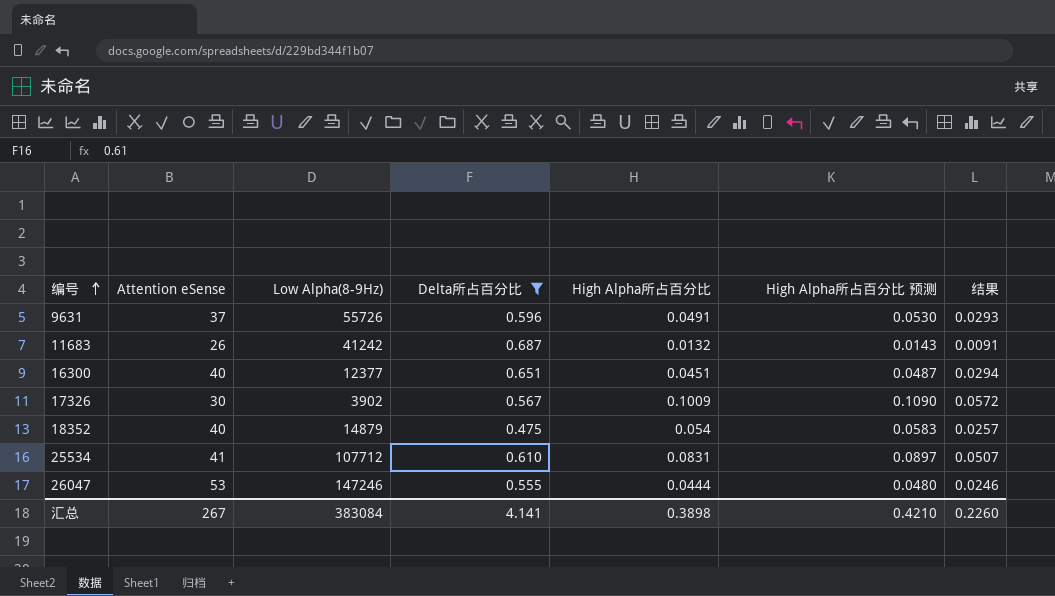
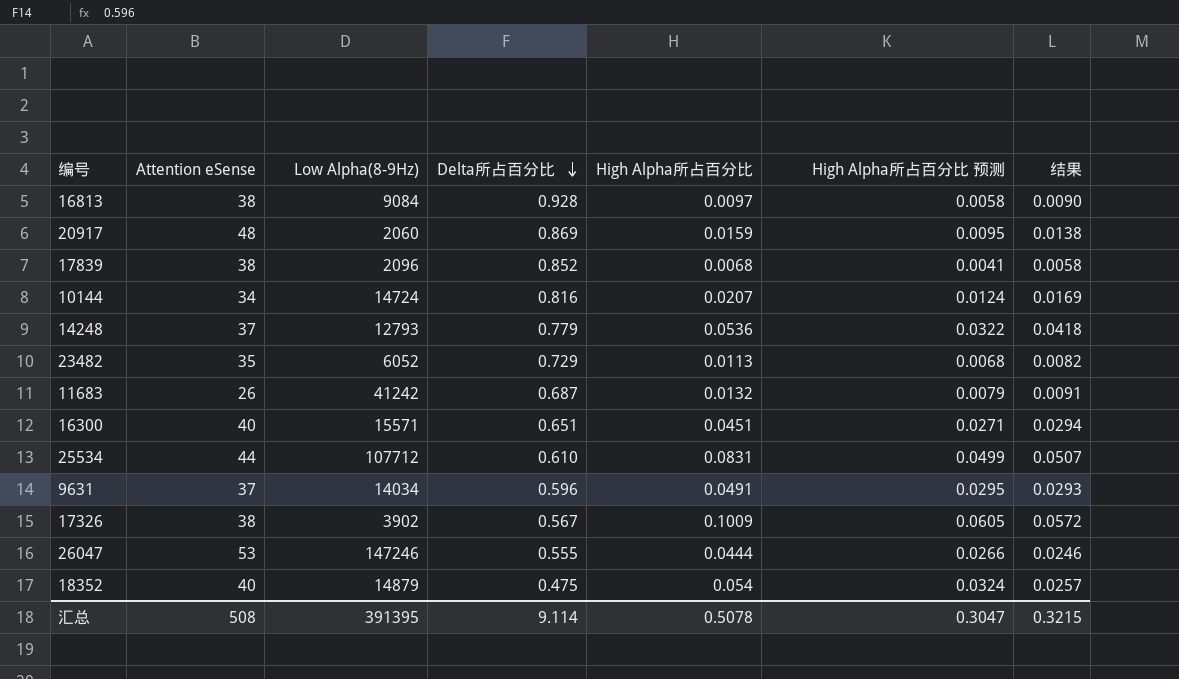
filter: Delta所占百分比 <= 0.687 -> none
row order: 编号 ascending -> Delta所占百分比 descending
column High Alpha所占百分比 预测 | formula: [High Alpha所占百分比] * 1.08 -> [High Alpha所占百分比] * 0.6
16300 | Low Alpha(8-9Hz): 12377 -> 15571
25534 | Attention eSense: 41 -> 44
9631 | Low Alpha(8-9Hz): 55726 -> 14034
17326 | Attention eSense: 30 -> 38
汇总 | Attention eSense: 267 -> 508
汇总 | Low Alpha(8-9Hz): 383084 -> 391395
汇总 | Delta所占百分比: 4.141 -> 9.114
汇总 | High Alpha所占百分比: 0.3898 -> 0.5078
汇总 | High Alpha所占百分比 预测: 0.4210 -> 0.3047
汇总 | 结果: 0.2260 -> 0.3215

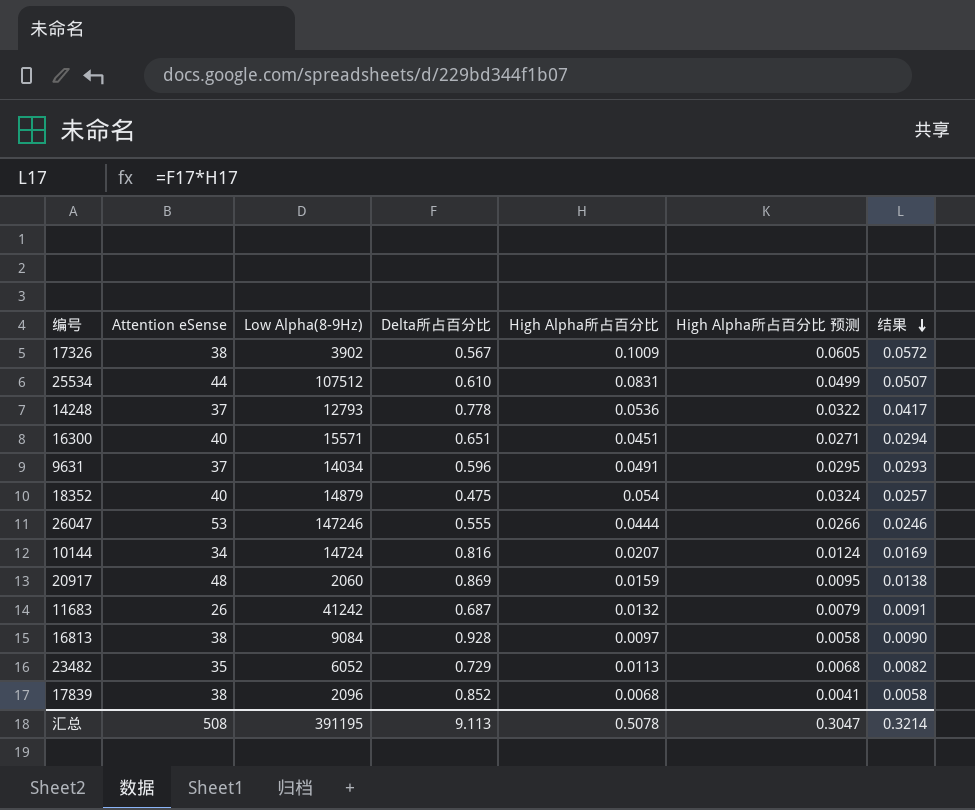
row order: Delta所占百分比 descending -> 结果 descending
25534 | Low Alpha(8-9Hz): 107712 -> 107512
14248 | Delta所占百分比: 0.779 -> 0.778
14248 | 结果: 0.0418 -> 0.0417
汇总 | Low Alpha(8-9Hz): 391395 -> 391195
汇总 | Delta所占百分比: 9.114 -> 9.113
汇总 | 结果: 0.3215 -> 0.3214

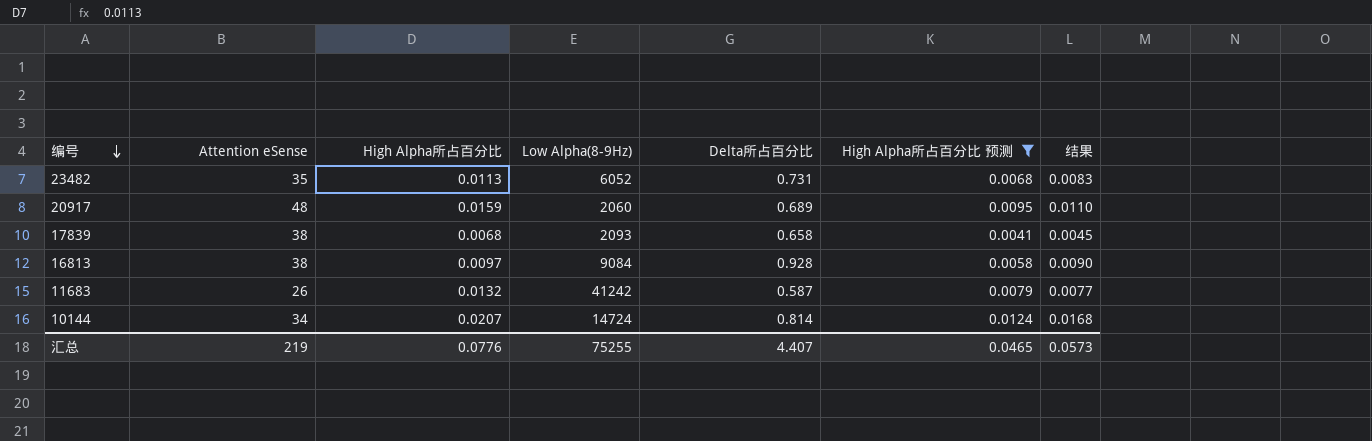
filter: none -> High Alpha所占百分比 预测 <= 0.0124
row order: 结果 descending -> 编号 descending
column High Alpha所占百分比 | position: 5 -> 3
23482 | Delta所占百分比: 0.729 -> 0.731
23482 | 结果: 0.0082 -> 0.0083
20917 | Delta所占百分比: 0.869 -> 0.689
20917 | 结果: 0.0138 -> 0.0110
17839 | Low Alpha(8-9Hz): 2096 -> 2093
17839 | Delta所占百分比: 0.852 -> 0.658
17839 | 结果: 0.0058 -> 0.0045
11683 | Delta所占百分比: 0.687 -> 0.587
11683 | 结果: 0.0091 -> 0.0077
10144 | Delta所占百分比: 0.816 -> 0.814
10144 | 结果: 0.0169 -> 0.0168
汇总 | Attention eSense: 508 -> 219
汇总 | High Alpha所占百分比: 0.5078 -> 0.0776
汇总 | Low Alpha(8-9Hz): 391195 -> 75255
汇总 | Delta所占百分比: 9.113 -> 4.407
汇总 | High Alpha所占百分比 预测: 0.3047 -> 0.0465
汇总 | 结果: 0.3214 -> 0.0573

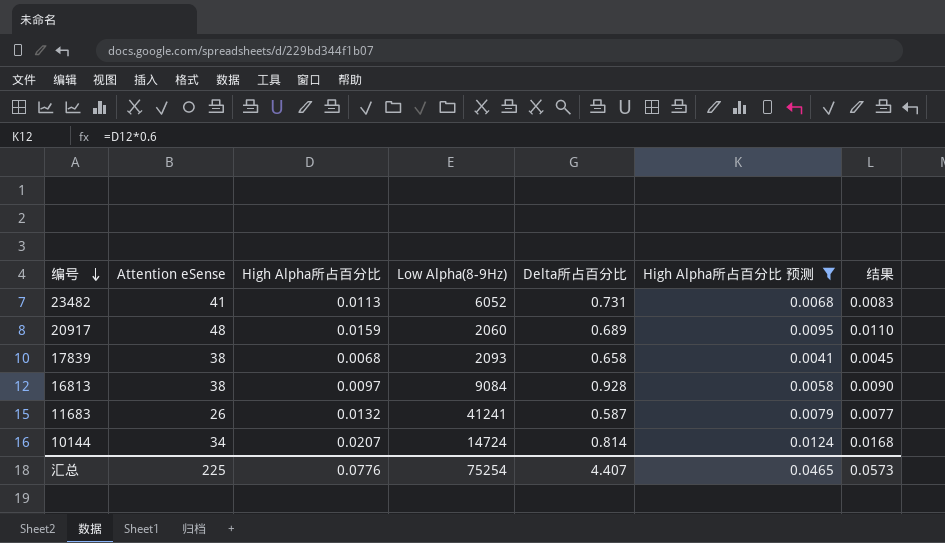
23482 | Attention eSense: 35 -> 41
11683 | Low Alpha(8-9Hz): 41242 -> 41241
汇总 | Attention eSense: 219 -> 225
汇总 | Low Alpha(8-9Hz): 75255 -> 75254

